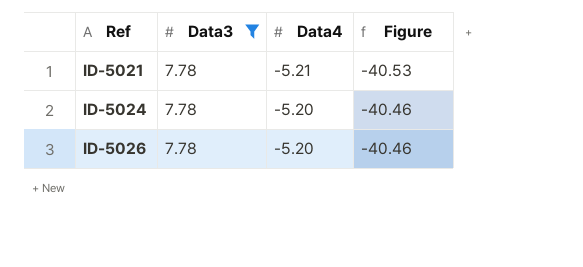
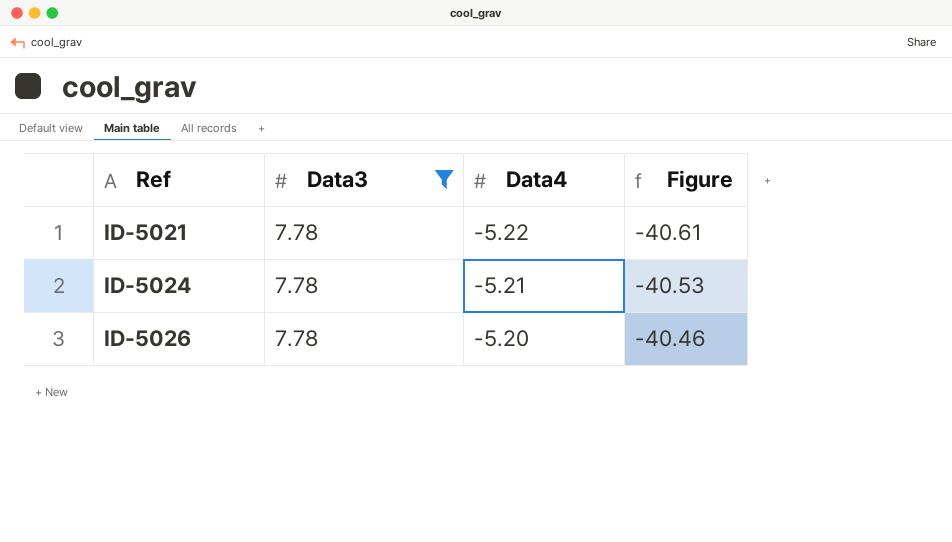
ID-5021 | Data4: -5.21 -> -5.22
ID-5021 | Figure: -40.53 -> -40.61
ID-5024 | Data4: -5.20 -> -5.21
ID-5024 | Figure: -40.46 -> -40.53

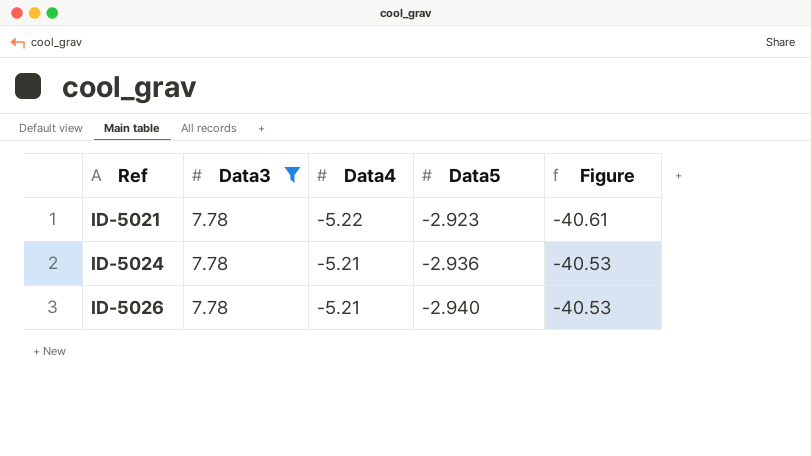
column Data5 | position: none -> 4
ID-5026 | Data4: -5.20 -> -5.21
ID-5026 | Figure: -40.46 -> -40.53

